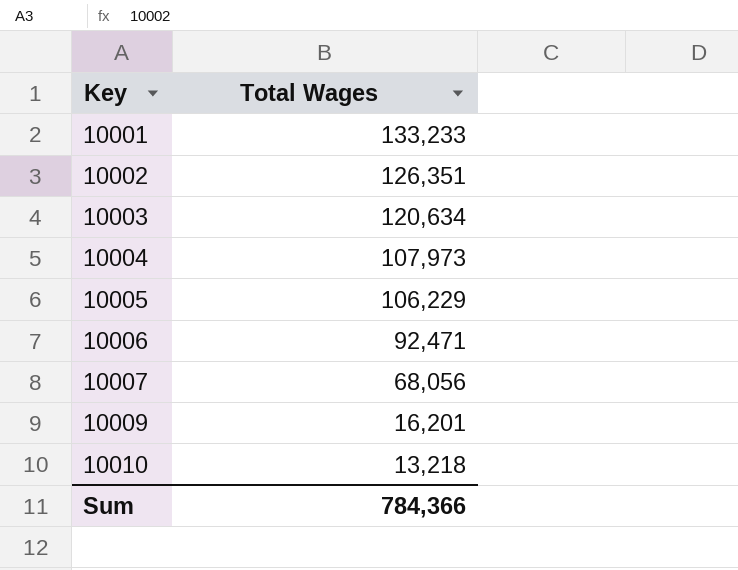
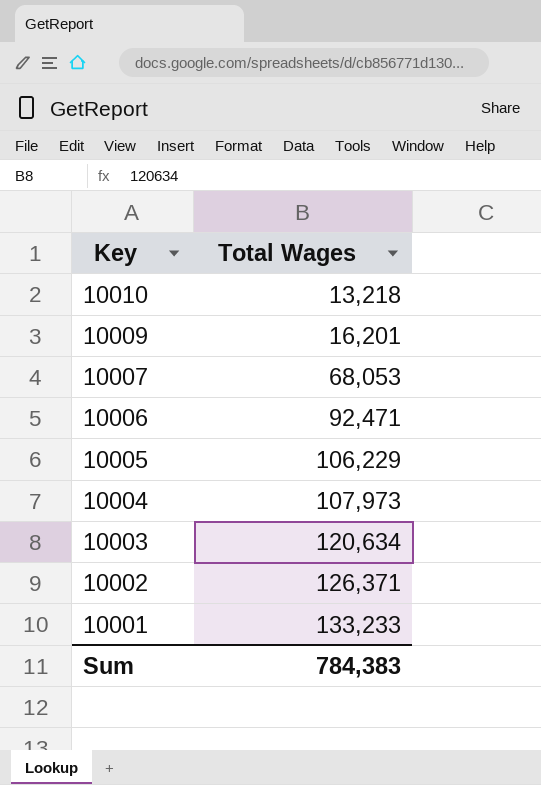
row order: Key ascending -> Key descending
10007 | Total Wages: 68,056 -> 68,053
10002 | Total Wages: 126,351 -> 126,371
Sum | Total Wages: 784,366 -> 784,383

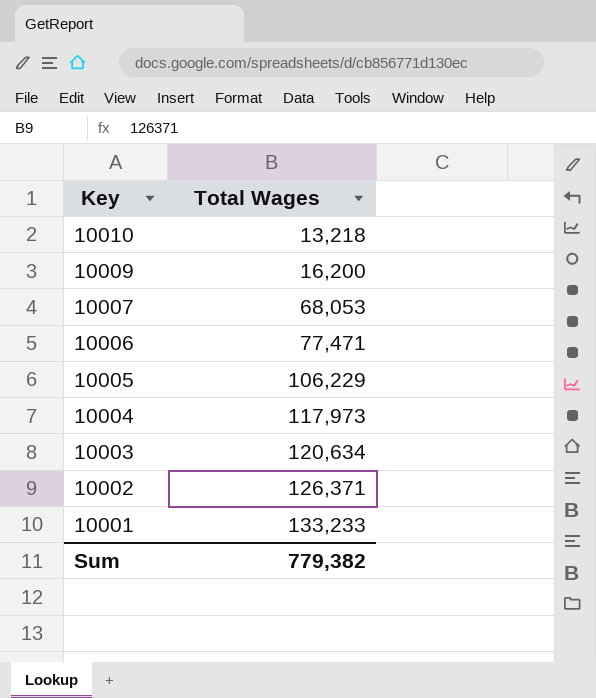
10009 | Total Wages: 16,201 -> 16,200
10006 | Total Wages: 92,471 -> 77,471
10004 | Total Wages: 107,973 -> 117,973
Sum | Total Wages: 784,383 -> 779,382

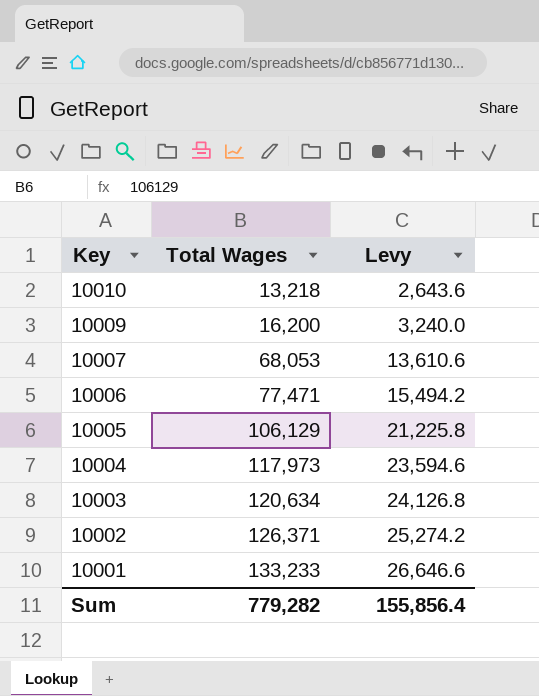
column Levy | formula: none -> [Total Wages] * 0.2
10005 | Total Wages: 106,229 -> 106,129
Sum | Total Wages: 779,382 -> 779,282

